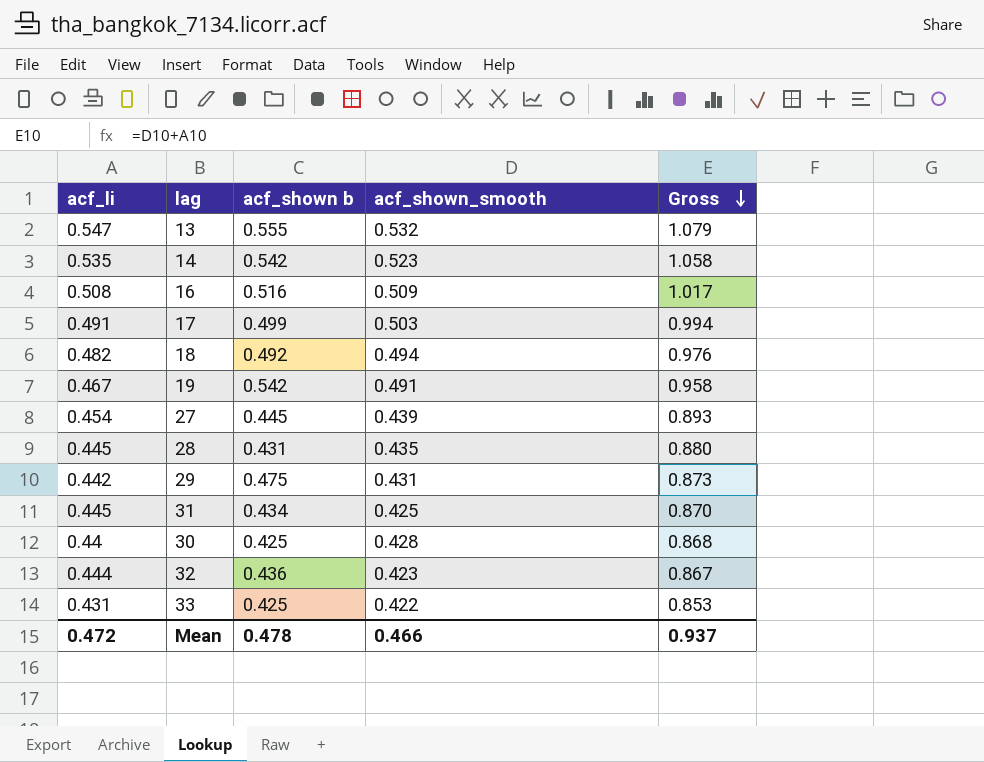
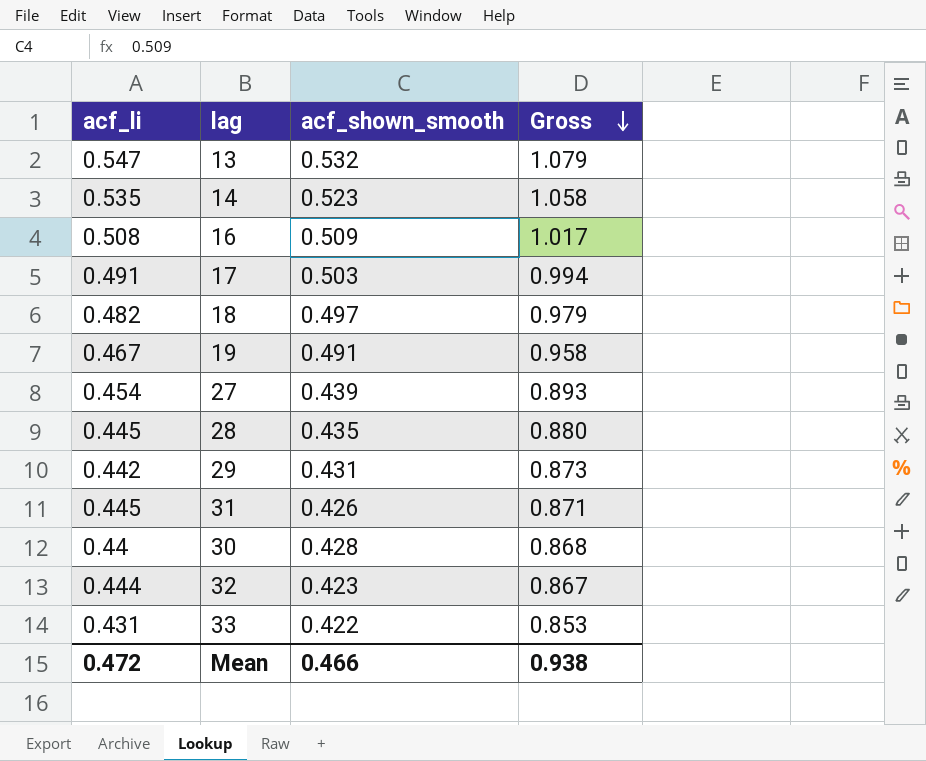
column acf_shown b | position: 3 -> none
18 | acf_shown_smooth: 0.494 -> 0.497
18 | Gross: 0.976 -> 0.979
31 | acf_shown_smooth: 0.425 -> 0.426
31 | Gross: 0.870 -> 0.871
Mean | Gross: 0.937 -> 0.938

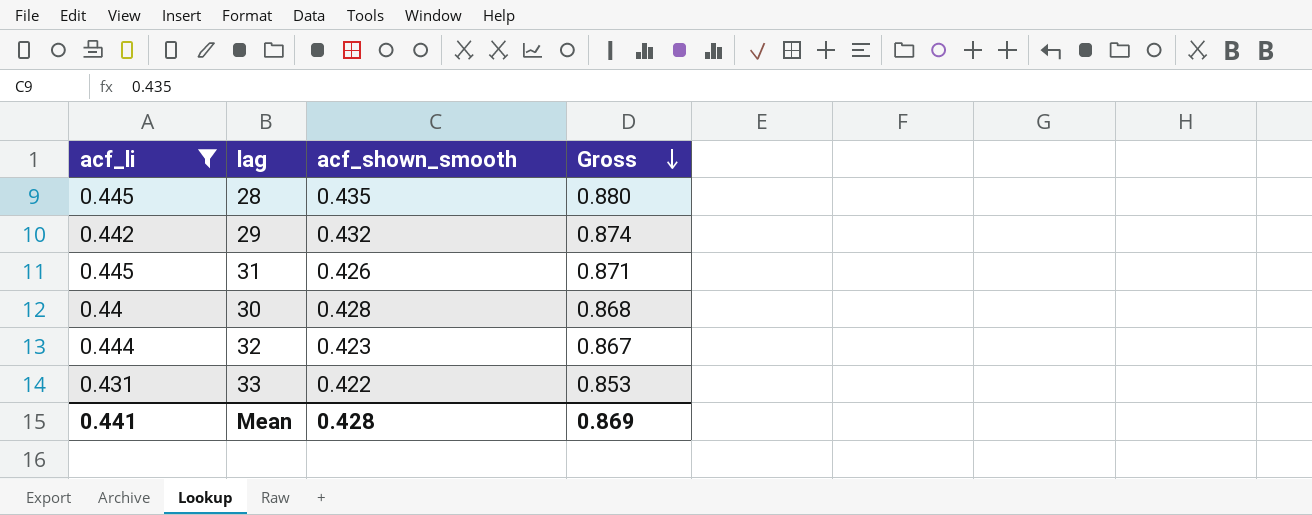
filter: none -> acf_li <= 0.445
29 | acf_shown_smooth: 0.431 -> 0.432
29 | Gross: 0.873 -> 0.874
Mean | acf_li: 0.472 -> 0.441
Mean | acf_shown_smooth: 0.466 -> 0.428
Mean | Gross: 0.938 -> 0.869

